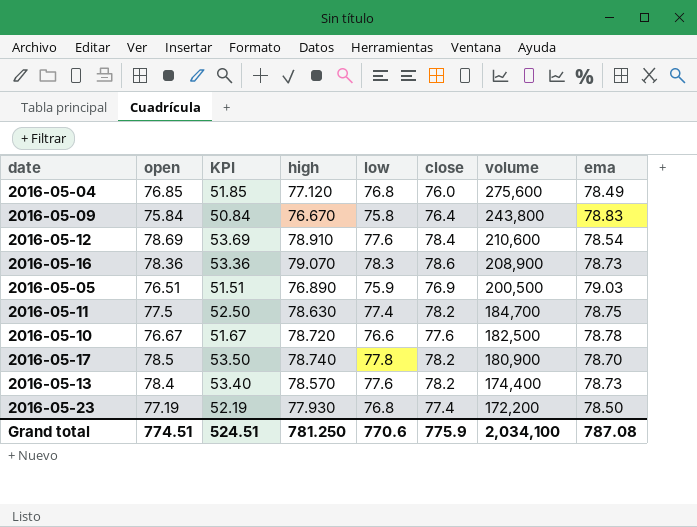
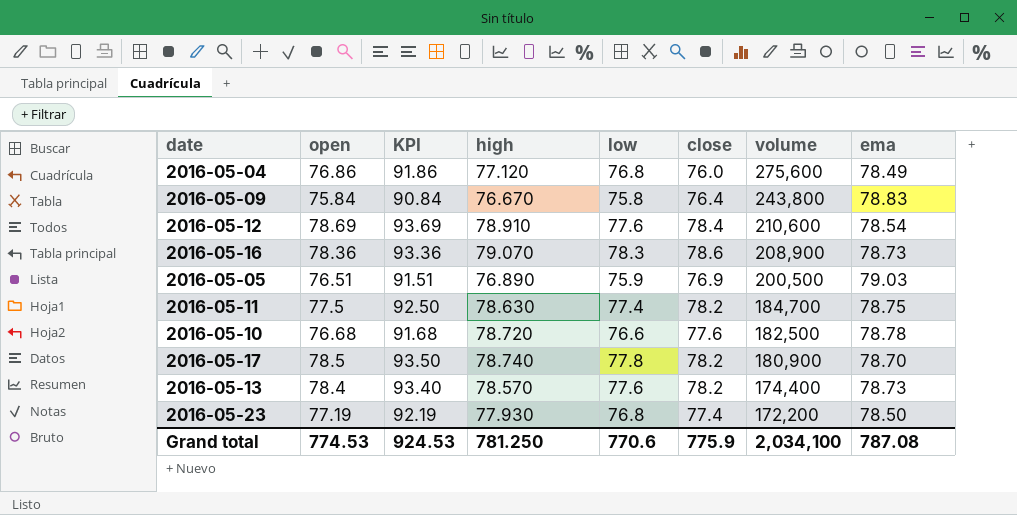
column KPI | formula: [open] - 25 -> [open] + 15
2016-05-04 | open: 76.85 -> 76.86
2016-05-10 | open: 76.67 -> 76.68
Grand total | open: 774.51 -> 774.53
Grand total | KPI: 524.51 -> 924.53

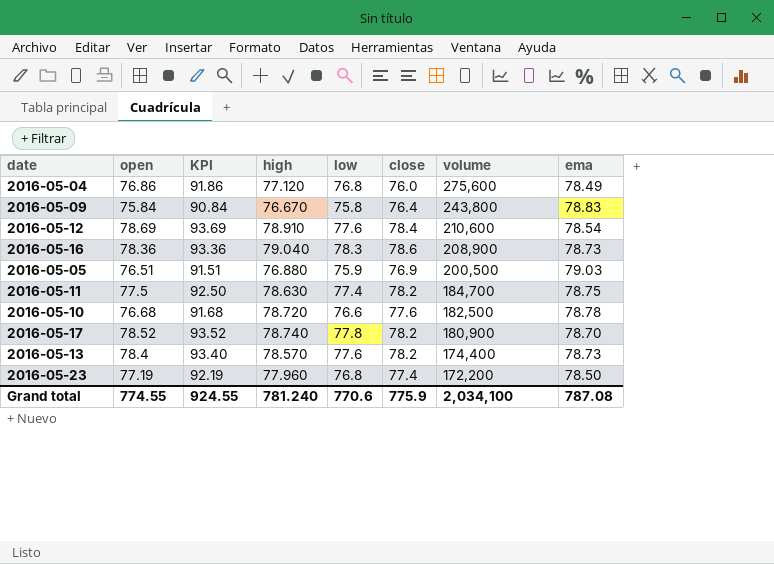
2016-05-16 | high: 79.070 -> 79.040
2016-05-05 | high: 76.890 -> 76.880
2016-05-17 | open: 78.5 -> 78.52
2016-05-17 | KPI: 93.50 -> 93.52
2016-05-23 | high: 77.930 -> 77.960
Grand total | open: 774.53 -> 774.55
Grand total | KPI: 924.53 -> 924.55
Grand total | high: 781.250 -> 781.240

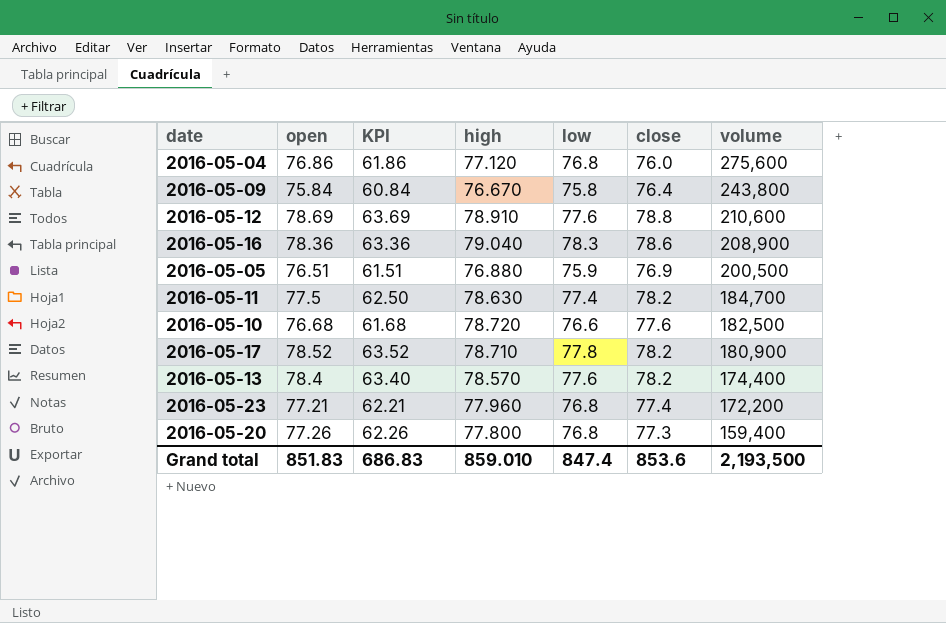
column ema | position: 8 -> none
column KPI | formula: [open] + 15 -> [open] - 15
2016-05-12 | close: 78.4 -> 78.8
2016-05-17 | high: 78.740 -> 78.710
2016-05-23 | open: 77.19 -> 77.21
row 2016-05-20: none -> 77.26 | 62.26 | 77.800 | 76.8 | 77.3 | 159,400
Grand total | open: 774.55 -> 851.83
Grand total | KPI: 924.55 -> 686.83
Grand total | high: 781.240 -> 859.010
Grand total | low: 770.6 -> 847.4
Grand total | close: 775.9 -> 853.6
Grand total | volume: 2,034,100 -> 2,193,500

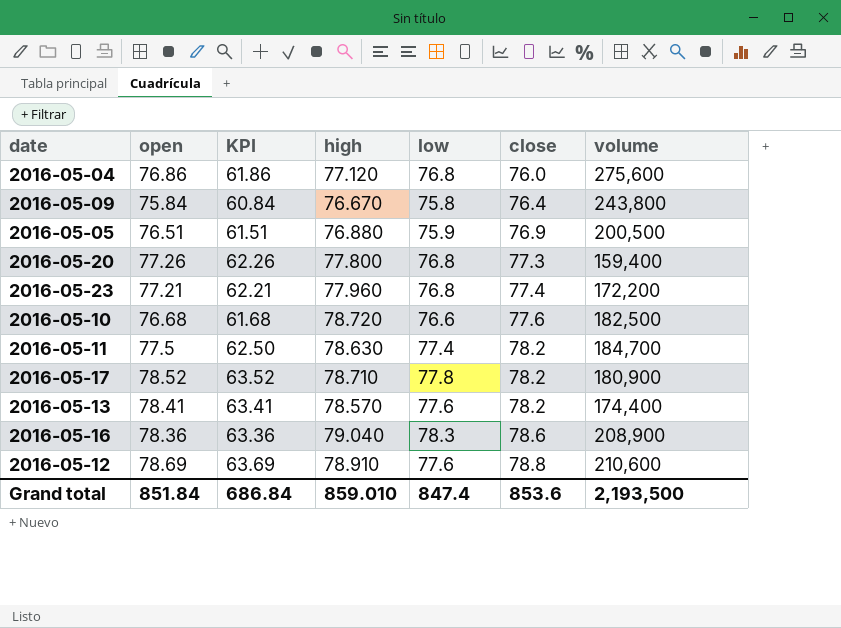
row order: volume descending -> close ascending
2016-05-13 | open: 78.4 -> 78.41
2016-05-13 | KPI: 63.40 -> 63.41
Grand total | open: 851.83 -> 851.84
Grand total | KPI: 686.83 -> 686.84

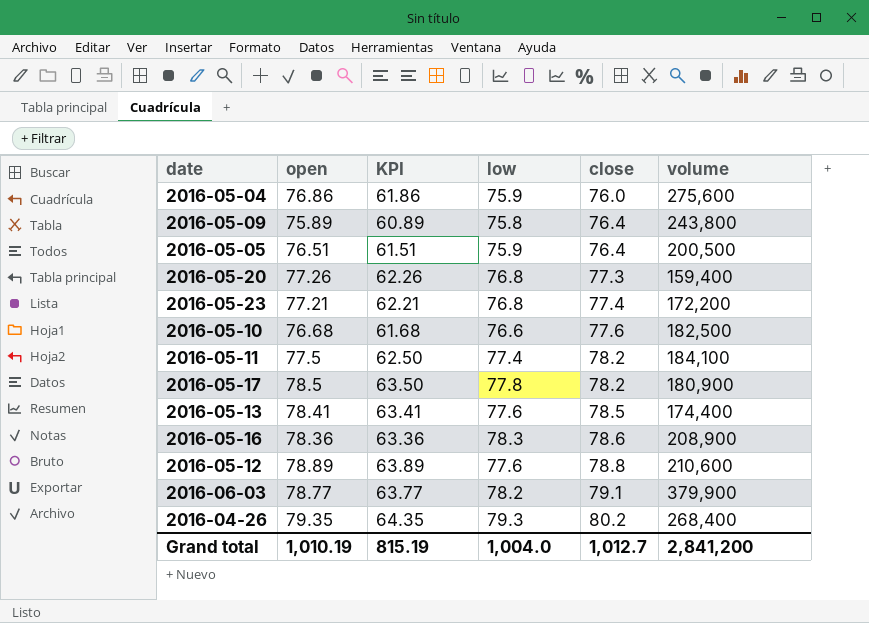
column high | position: 4 -> none
2016-05-04 | low: 76.8 -> 75.9
2016-05-09 | open: 75.84 -> 75.89
2016-05-09 | KPI: 60.84 -> 60.89
2016-05-05 | close: 76.9 -> 76.4
2016-05-11 | volume: 184,700 -> 184,100
2016-05-17 | open: 78.52 -> 78.5
2016-05-17 | KPI: 63.52 -> 63.50
2016-05-13 | close: 78.2 -> 78.5
2016-05-12 | open: 78.69 -> 78.89
2016-05-12 | KPI: 63.69 -> 63.89
row 2016-06-03: none -> 78.77 | 63.77 | 78.2 | 79.1 | 379,900
row 2016-04-26: none -> 79.35 | 64.35 | 79.3 | 80.2 | 268,400
Grand total | open: 851.84 -> 1,010.19
Grand total | KPI: 686.84 -> 815.19
Grand total | low: 847.4 -> 1,004.0
Grand total | close: 853.6 -> 1,012.7
Grand total | volume: 2,193,500 -> 2,841,200

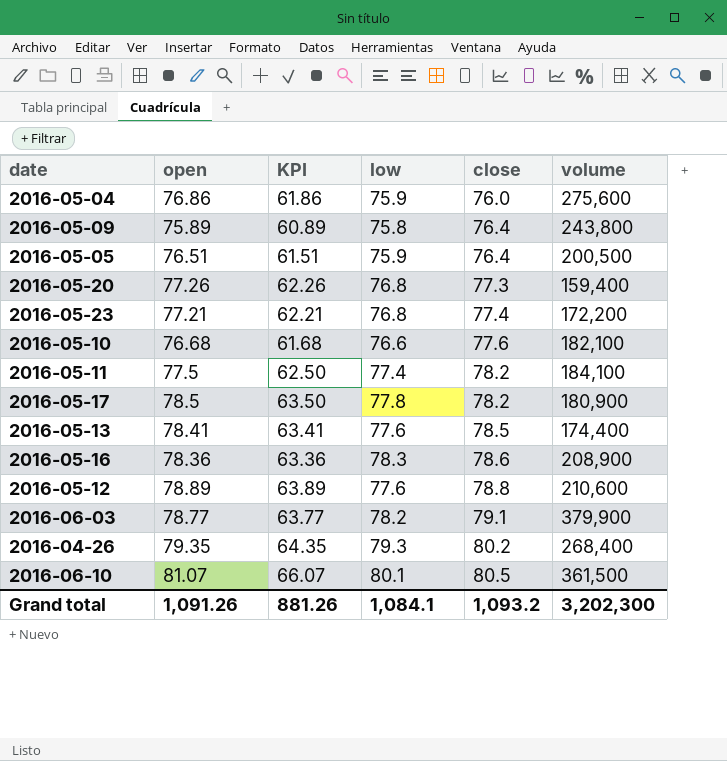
2016-05-10 | volume: 182,500 -> 182,100
row 2016-06-10: none -> 81.07 | 66.07 | 80.1 | 80.5 | 361,500
Grand total | open: 1,010.19 -> 1,091.26
Grand total | KPI: 815.19 -> 881.26
Grand total | low: 1,004.0 -> 1,084.1
Grand total | close: 1,012.7 -> 1,093.2
Grand total | volume: 2,841,200 -> 3,202,300

